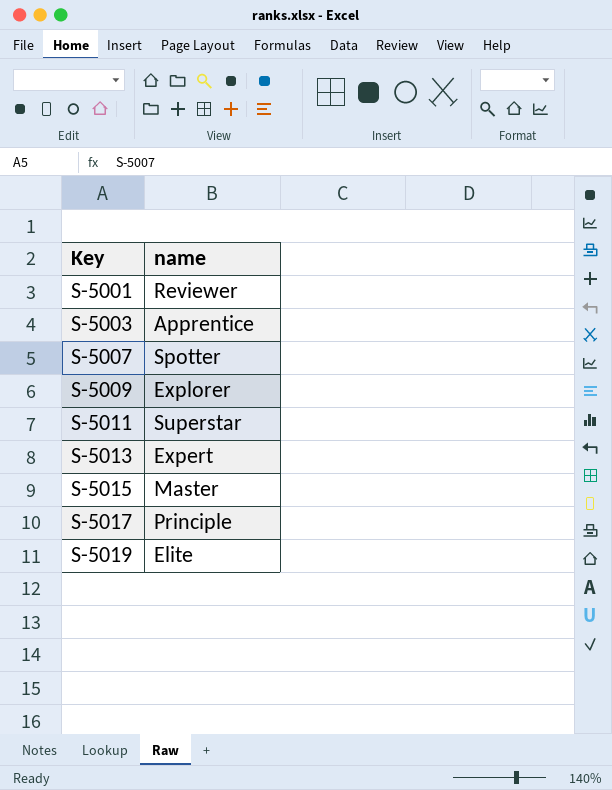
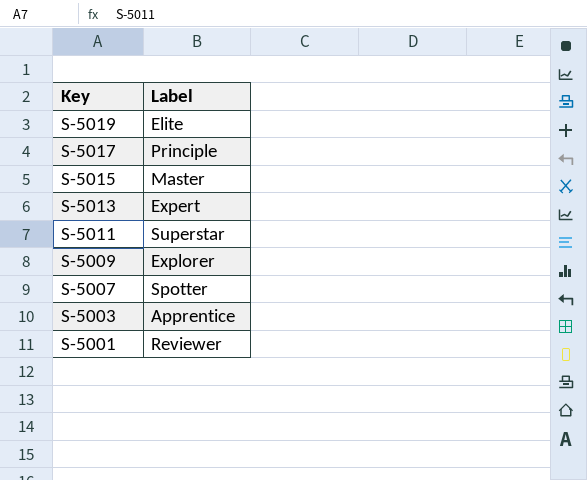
row order: Key ascending -> Key descending
column name: name -> Label

